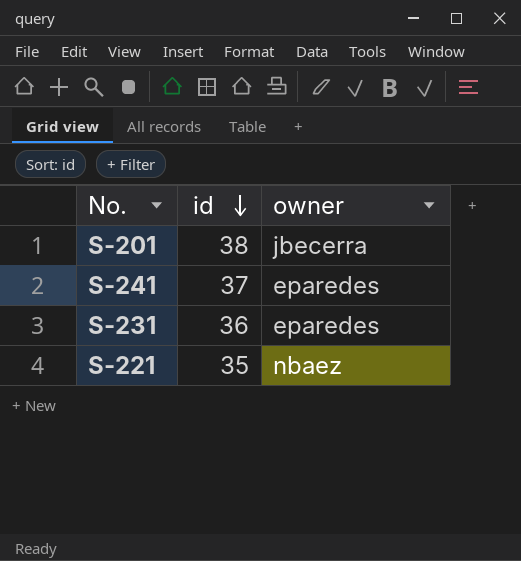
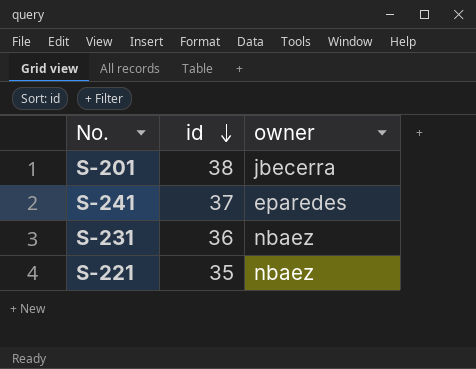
S-231 | owner: eparedes -> nbaez

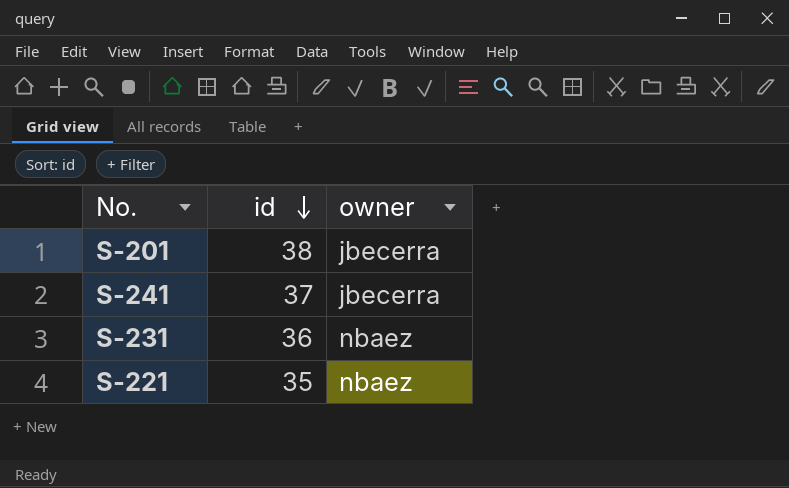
S-241 | owner: eparedes -> jbecerra

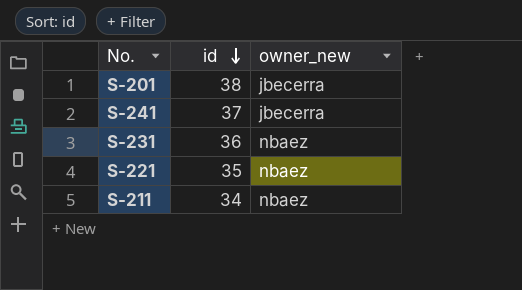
column name: owner -> owner_new
row S-211: none -> 34 | nbaez

